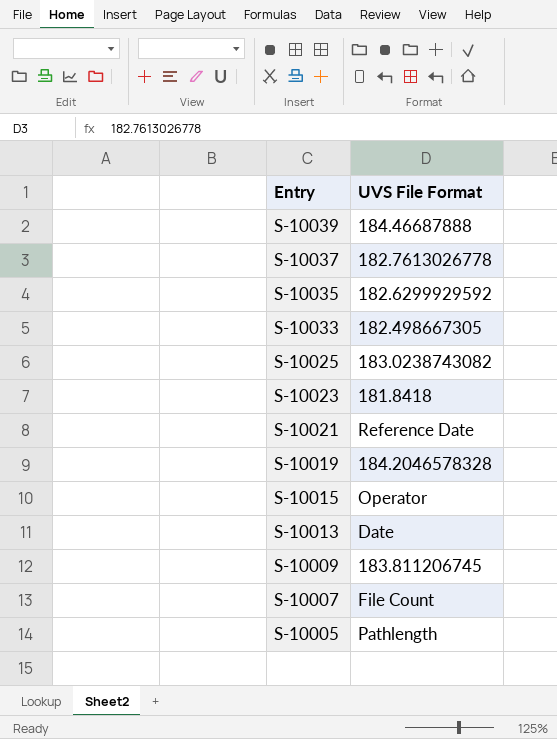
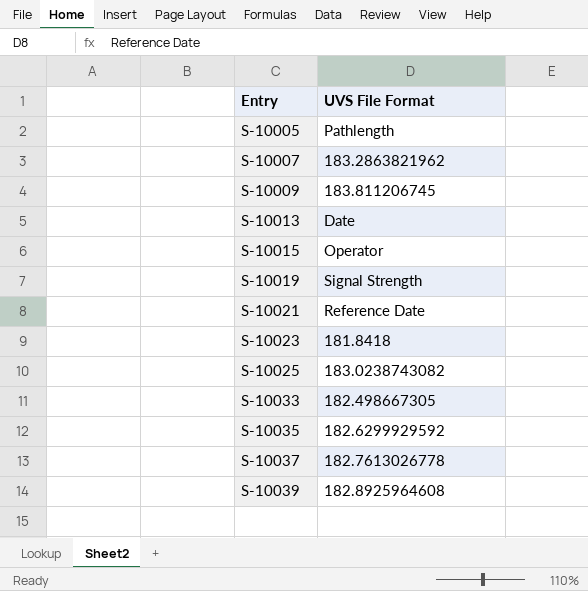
row order: Entry descending -> Entry ascending
S-10007 | UVS File Format: File Count -> 183.2863821962
S-10019 | UVS File Format: 184.2046578328 -> Signal Strength
S-10039 | UVS File Format: 184.46687888 -> 182.8925964608

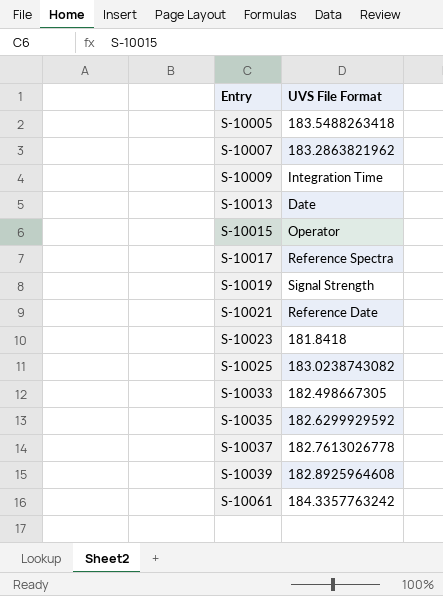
S-10005 | UVS File Format: Pathlength -> 183.5488263418
S-10009 | UVS File Format: 183.811206745 -> Integration Time
row S-10017: none -> Reference Spectra
row S-10061: none -> 184.3357763242

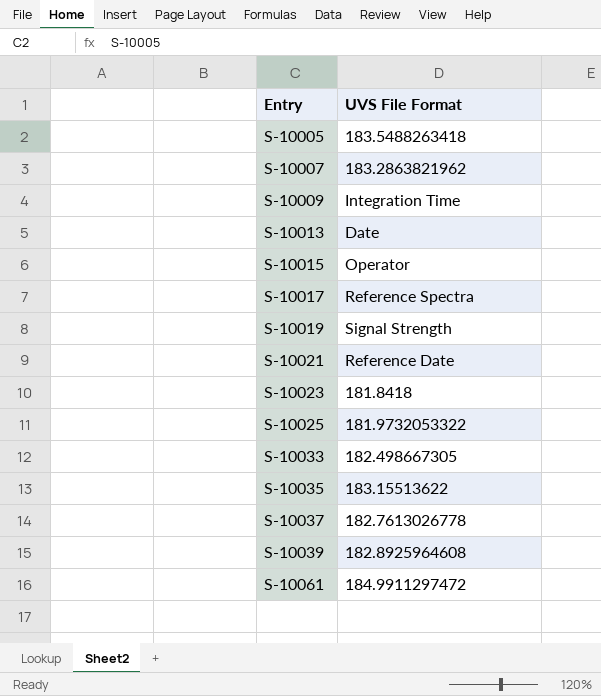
S-10025 | UVS File Format: 183.0238743082 -> 181.9732053322
S-10035 | UVS File Format: 182.6299929592 -> 183.15513622
S-10061 | UVS File Format: 184.3357763242 -> 184.9911297472

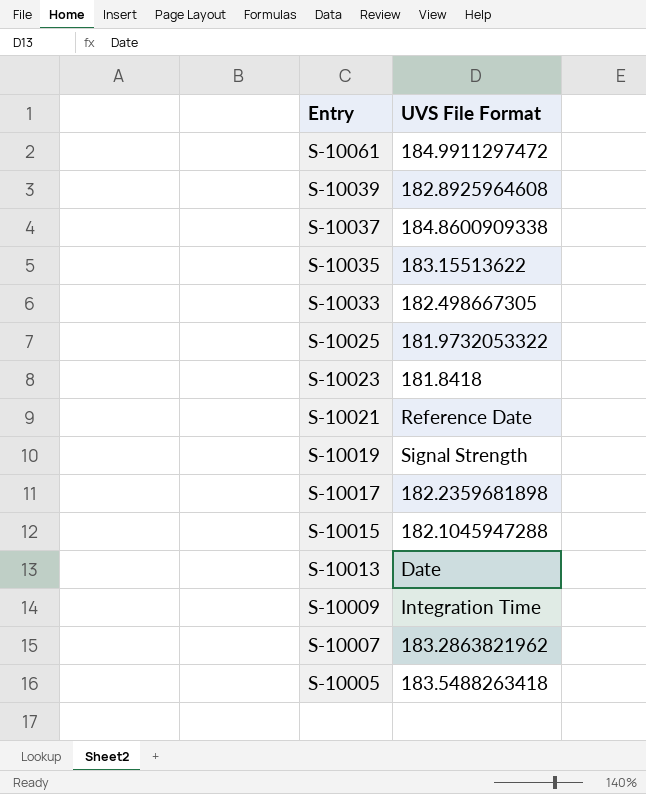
row order: Entry ascending -> Entry descending
S-10037 | UVS File Format: 182.7613026778 -> 184.8600909338
S-10017 | UVS File Format: Reference Spectra -> 182.2359681898
S-10015 | UVS File Format: Operator -> 182.1045947288

